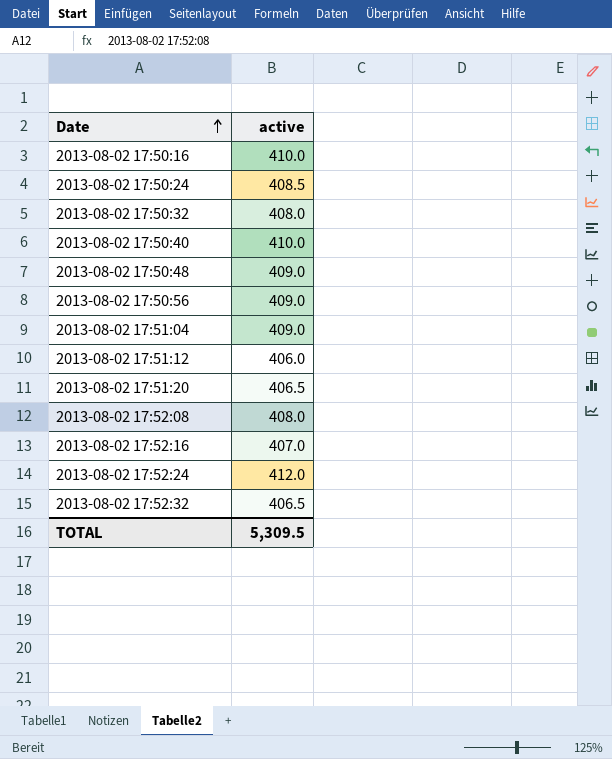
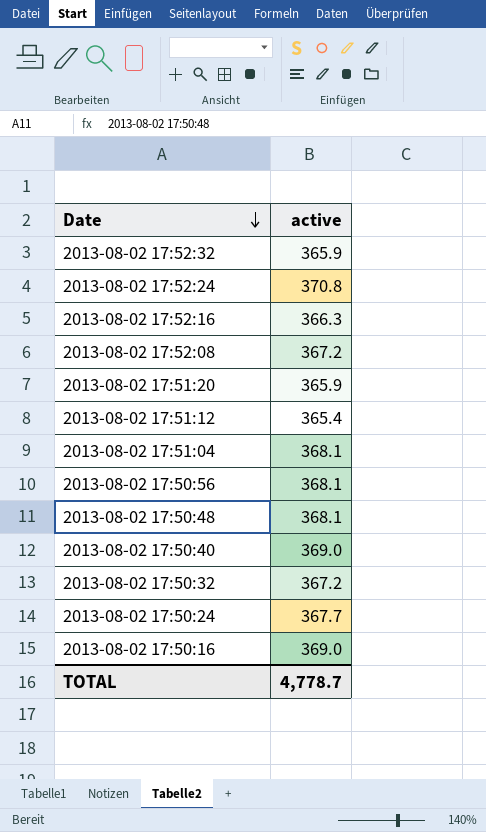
row order: Date ascending -> Date descending
2013-08-02 17:52:32 | active: 406.5 -> 365.9
2013-08-02 17:52:24 | active: 412.0 -> 370.8
2013-08-02 17:52:16 | active: 407.0 -> 366.3
2013-08-02 17:52:08 | active: 408.0 -> 367.2
2013-08-02 17:51:20 | active: 406.5 -> 365.9
2013-08-02 17:51:12 | active: 406.0 -> 365.4
2013-08-02 17:51:04 | active: 409.0 -> 368.1
2013-08-02 17:50:56 | active: 409.0 -> 368.1
2013-08-02 17:50:48 | active: 409.0 -> 368.1
2013-08-02 17:50:40 | active: 410.0 -> 369.0
2013-08-02 17:50:32 | active: 408.0 -> 367.2
2013-08-02 17:50:24 | active: 408.5 -> 367.7
2013-08-02 17:50:16 | active: 410.0 -> 369.0
TOTAL | active: 5,309.5 -> 4,778.7

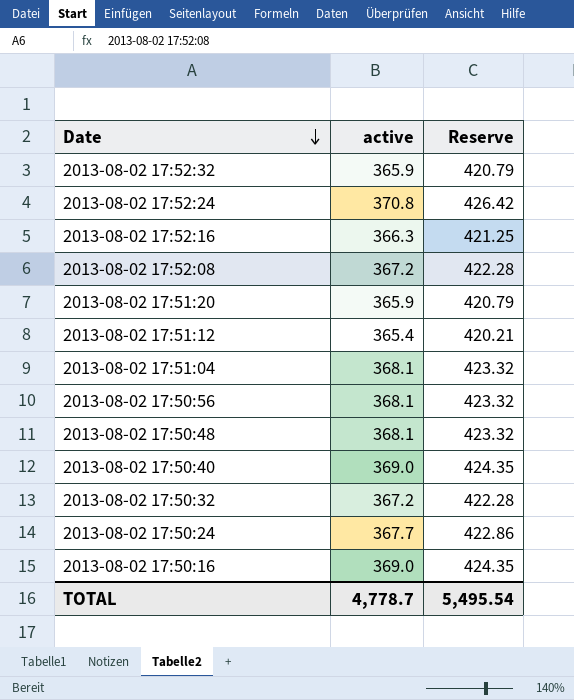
column Reserve | formula: none -> [active] * 1.15

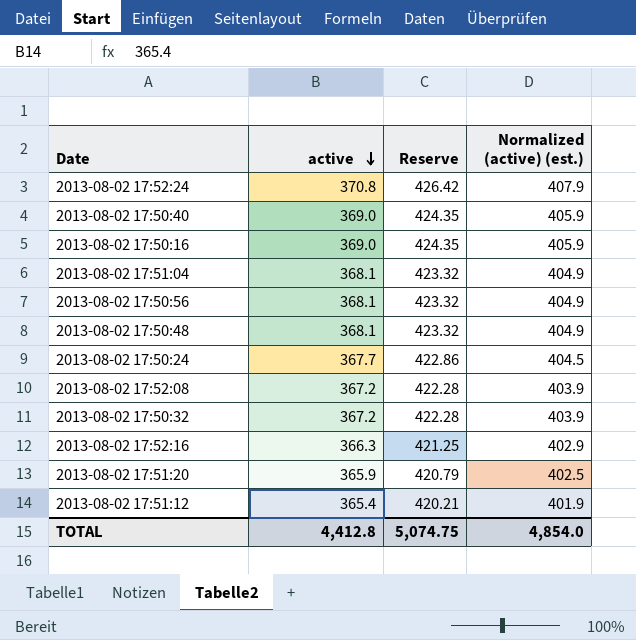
row order: Date descending -> active descending
column Normalized (active) (est.) | formula: none -> [active] * 1.1
row 2013-08-02 17:52:32: 365.9 | 420.79 -> none
TOTAL | active: 4,778.7 -> 4,412.8
TOTAL | Reserve: 5,495.54 -> 5,074.75

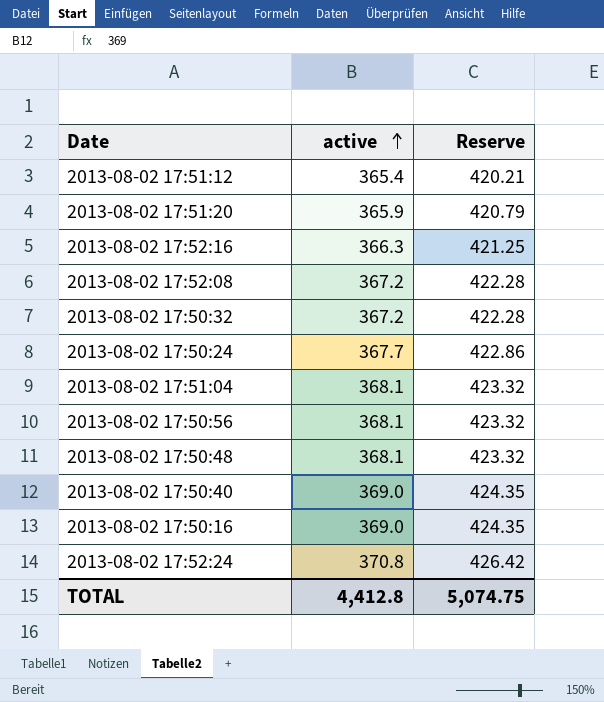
row order: active descending -> active ascending
column Normalized (active) (est.) | formula: [active] * 1.1 -> none

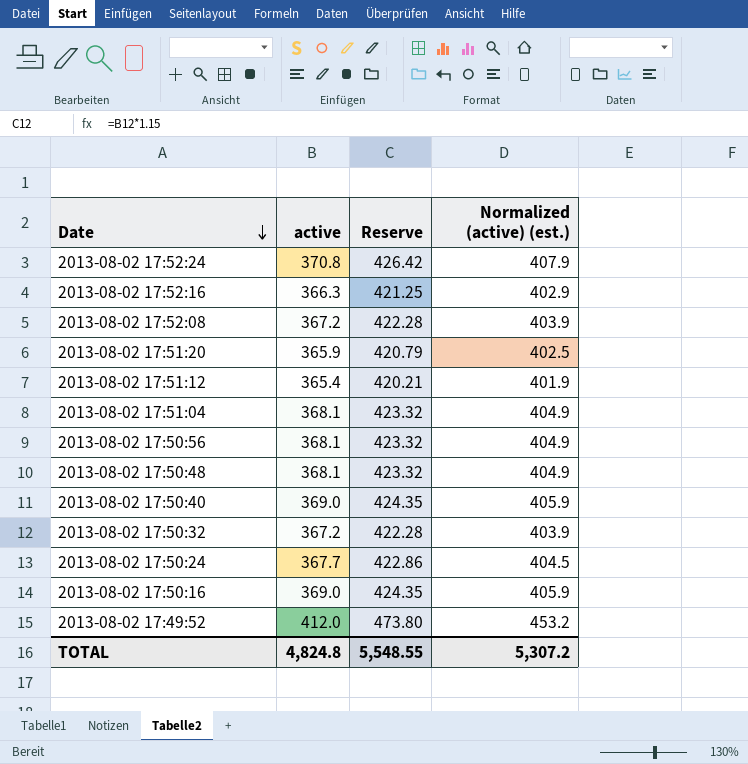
row order: active ascending -> Date descending
column Normalized (active) (est.) | formula: none -> [active] * 1.1
row 2013-08-02 17:49:52: none -> 412.0 | 473.80 | 453.2
TOTAL | active: 4,412.8 -> 4,824.8
TOTAL | Reserve: 5,074.75 -> 5,548.55

